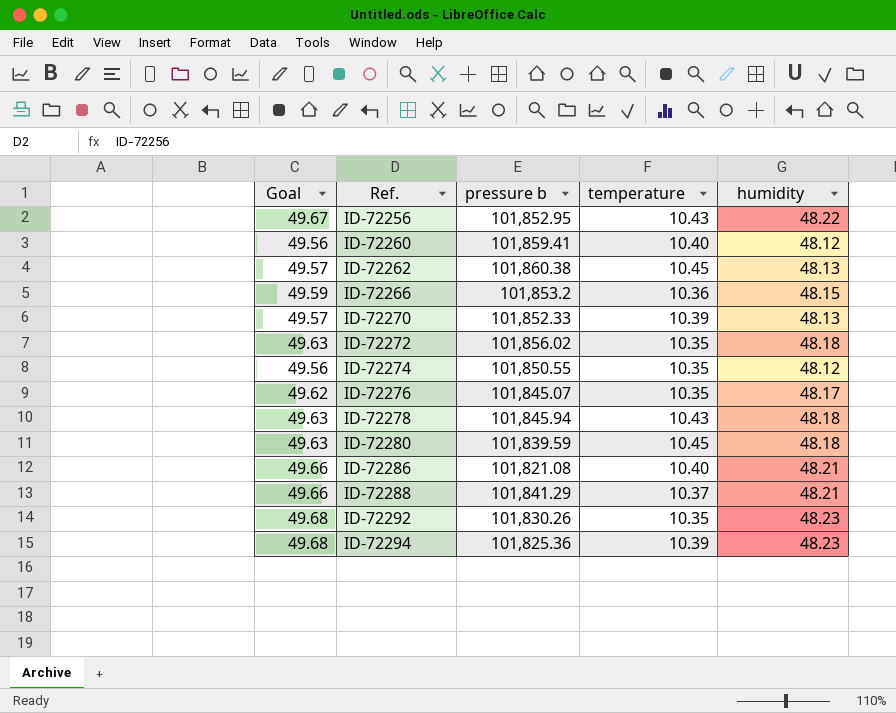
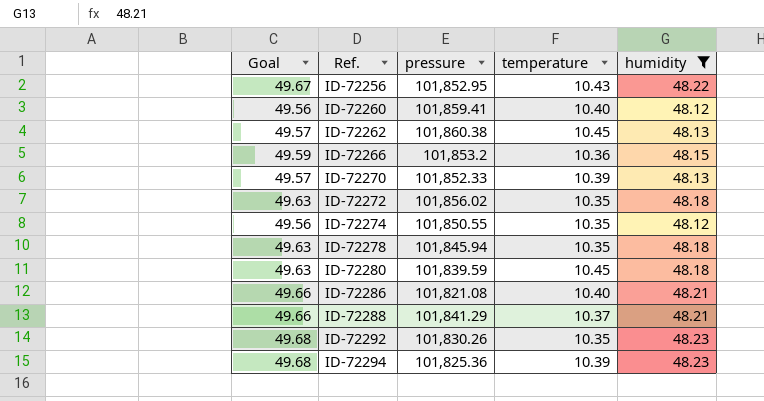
filter: none -> humidity != 48.17
column name: pressure b -> pressure
ID-72278 | temperature: 10.43 -> 10.35

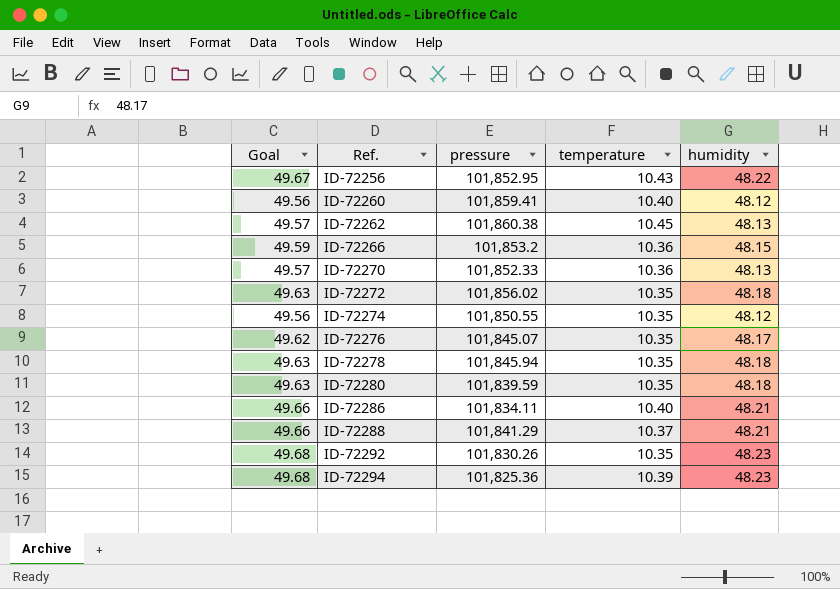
filter: humidity != 48.17 -> none
ID-72270 | temperature: 10.39 -> 10.36
ID-72280 | temperature: 10.45 -> 10.35
ID-72286 | pressure: 101,821.08 -> 101,834.11

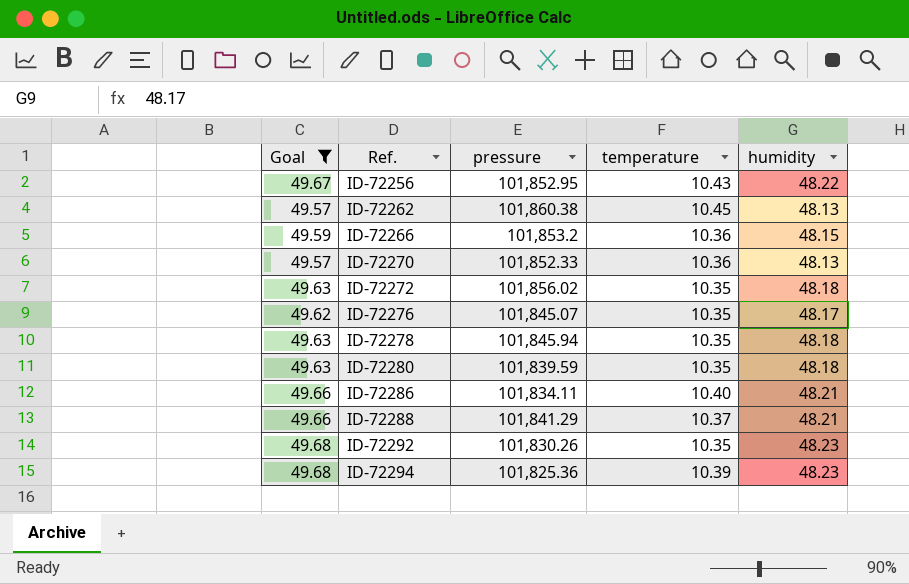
filter: none -> Goal != 49.56

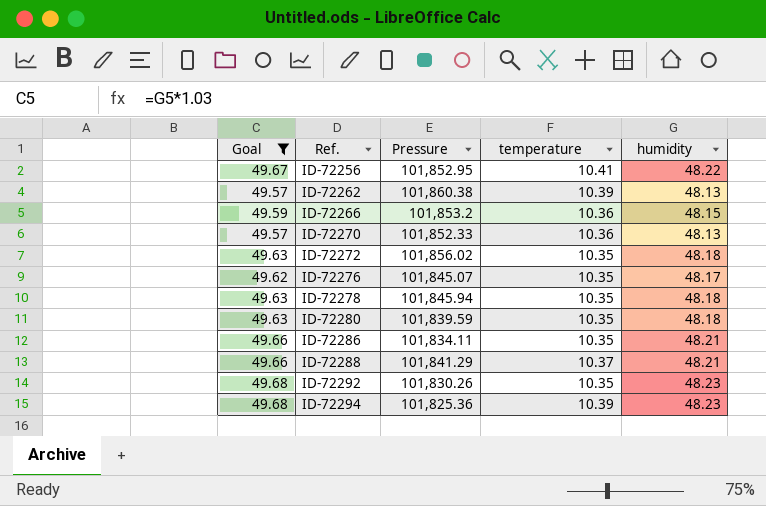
column name: pressure -> Pressure
ID-72256 | temperature: 10.43 -> 10.41
ID-72262 | temperature: 10.45 -> 10.39
ID-72286 | temperature: 10.40 -> 10.35

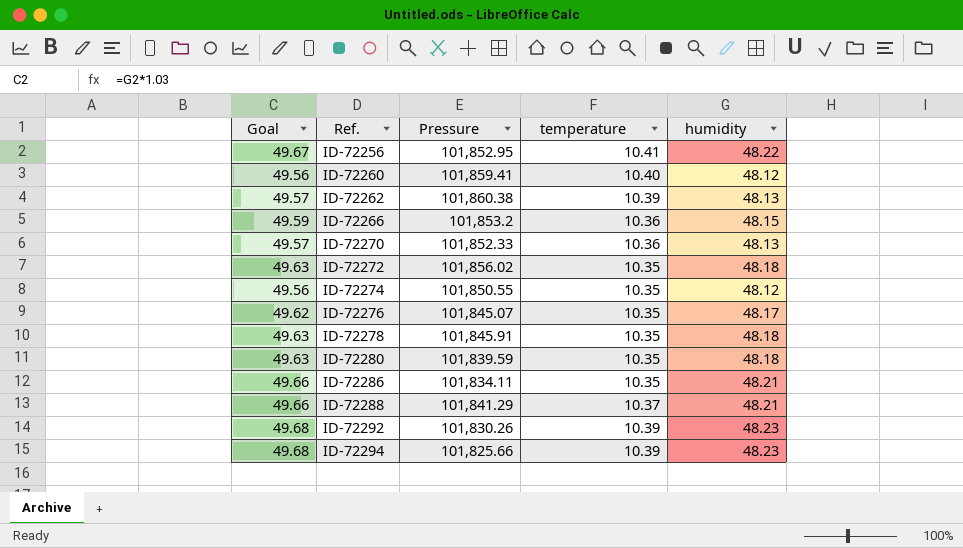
filter: Goal != 49.56 -> none
ID-72278 | Pressure: 101,845.94 -> 101,845.91
ID-72292 | temperature: 10.35 -> 10.39
ID-72294 | Pressure: 101,825.36 -> 101,825.66

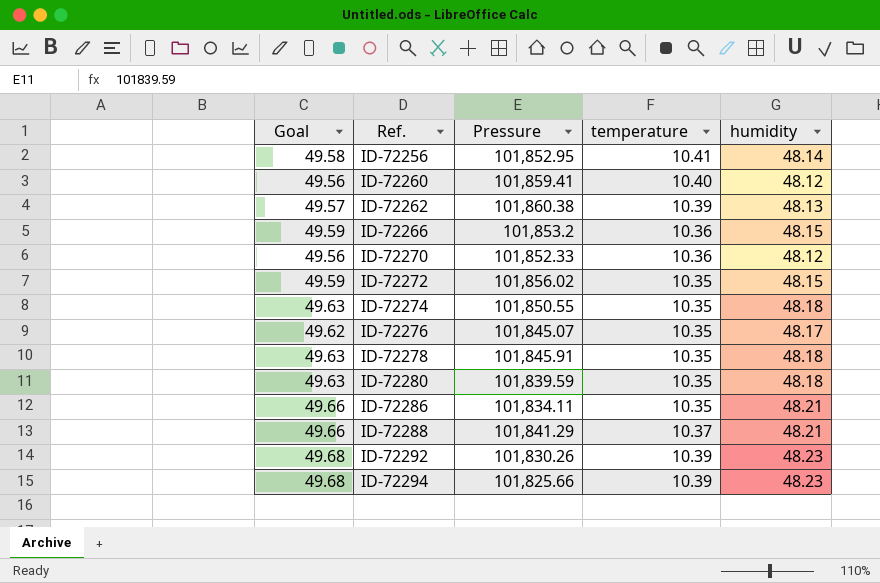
ID-72256 | Goal: 49.67 -> 49.58
ID-72256 | humidity: 48.22 -> 48.14
ID-72270 | Goal: 49.57 -> 49.56
ID-72270 | humidity: 48.13 -> 48.12
ID-72272 | Goal: 49.63 -> 49.59
ID-72272 | humidity: 48.18 -> 48.15
ID-72274 | Goal: 49.56 -> 49.63
ID-72274 | humidity: 48.12 -> 48.18

